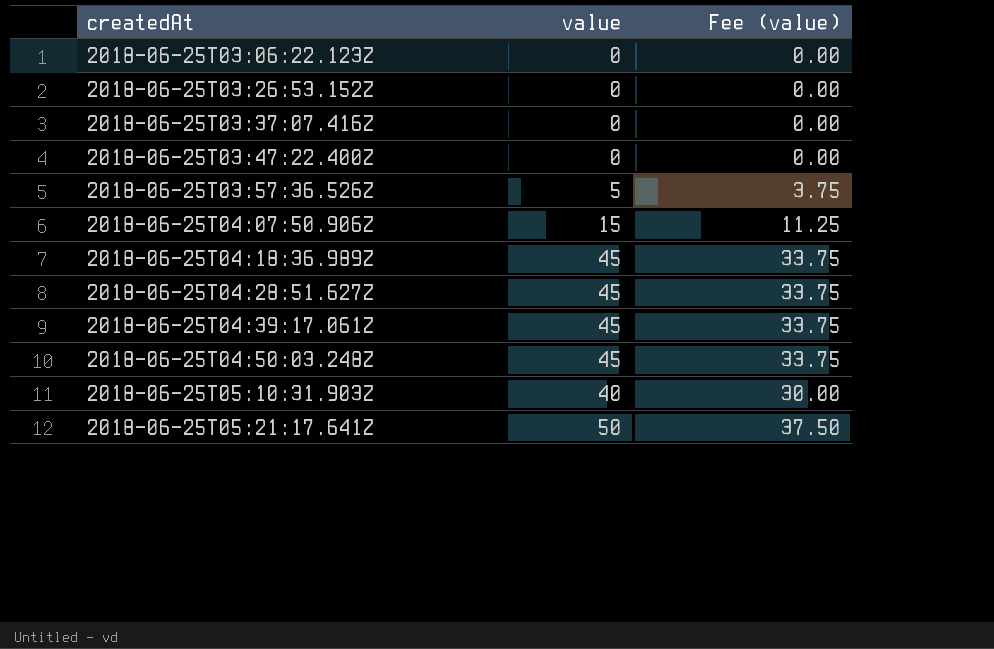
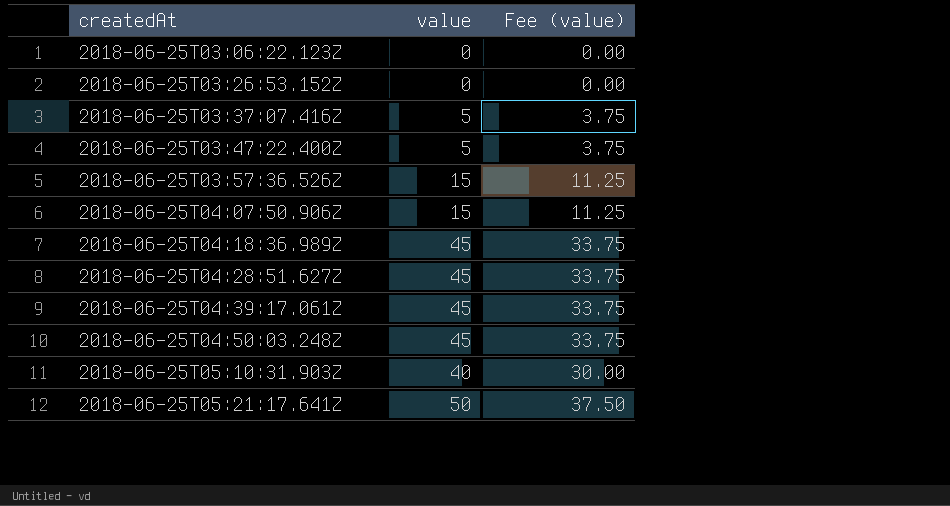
2018-06-25T03:37:07.416Z | value: 0 -> 5
2018-06-25T03:37:07.416Z | Fee (value): 0.00 -> 3.75
2018-06-25T03:47:22.400Z | value: 0 -> 5
2018-06-25T03:47:22.400Z | Fee (value): 0.00 -> 3.75
2018-06-25T03:57:36.526Z | value: 5 -> 15
2018-06-25T03:57:36.526Z | Fee (value): 3.75 -> 11.25

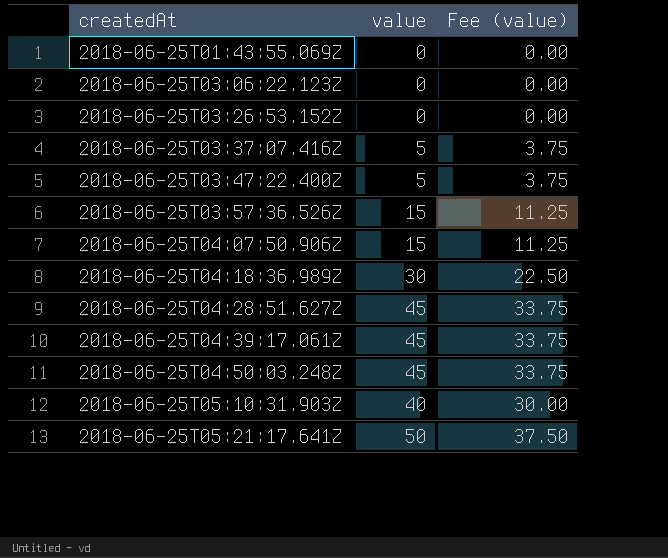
row 2018-06-25T01:43:55.069Z: none -> 0 | 0.00
2018-06-25T04:18:36.989Z | value: 45 -> 30
2018-06-25T04:18:36.989Z | Fee (value): 33.75 -> 22.50

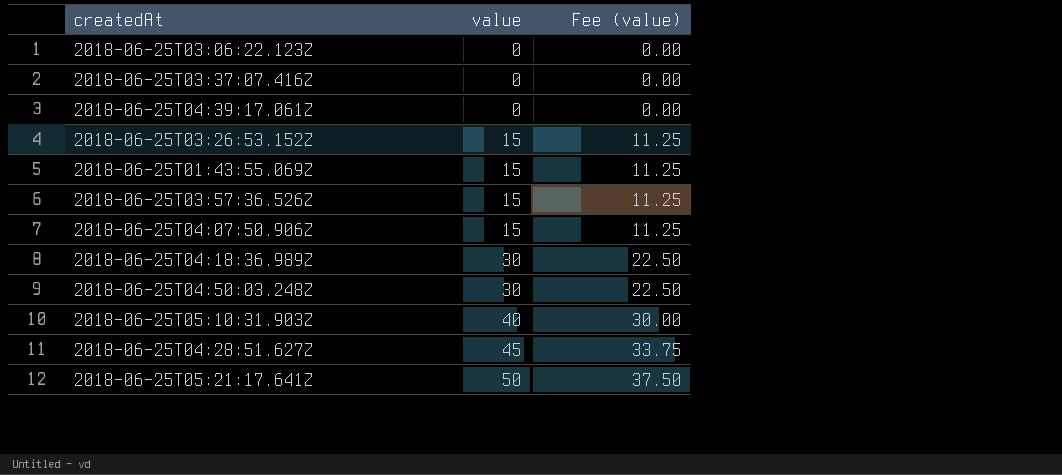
row order: createdAt ascending -> value ascending
row 2018-06-25T03:47:22.400Z: 5 | 3.75 -> none
2018-06-25T03:37:07.416Z | value: 5 -> 0
2018-06-25T03:37:07.416Z | Fee (value): 3.75 -> 0.00
2018-06-25T04:39:17.061Z | value: 45 -> 0
2018-06-25T04:39:17.061Z | Fee (value): 33.75 -> 0.00
2018-06-25T03:26:53.152Z | value: 0 -> 15
2018-06-25T03:26:53.152Z | Fee (value): 0.00 -> 11.25
2018-06-25T01:43:55.069Z | value: 0 -> 15
2018-06-25T01:43:55.069Z | Fee (value): 0.00 -> 11.25
2018-06-25T04:50:03.248Z | value: 45 -> 30
2018-06-25T04:50:03.248Z | Fee (value): 33.75 -> 22.50

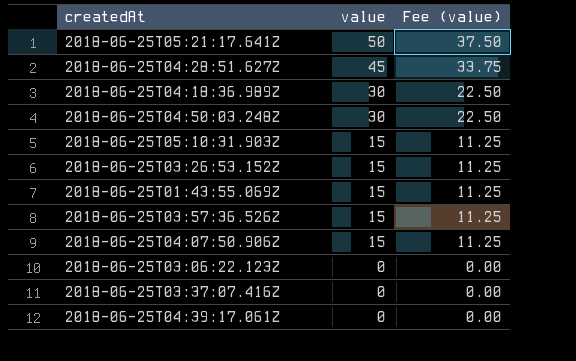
row order: value ascending -> value descending
2018-06-25T05:10:31.903Z | value: 40 -> 15
2018-06-25T05:10:31.903Z | Fee (value): 30.00 -> 11.25

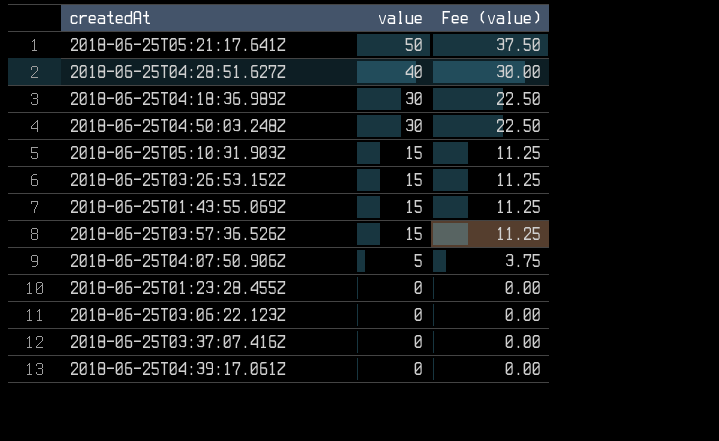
2018-06-25T04:28:51.627Z | value: 45 -> 40
2018-06-25T04:28:51.627Z | Fee (value): 33.75 -> 30.00
2018-06-25T04:07:50.906Z | value: 15 -> 5
2018-06-25T04:07:50.906Z | Fee (value): 11.25 -> 3.75
row 2018-06-25T01:23:28.455Z: none -> 0 | 0.00

